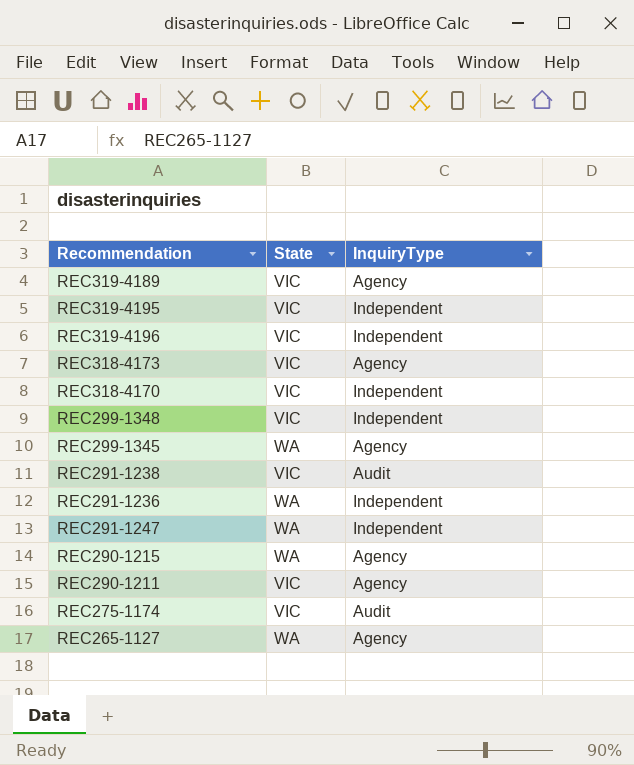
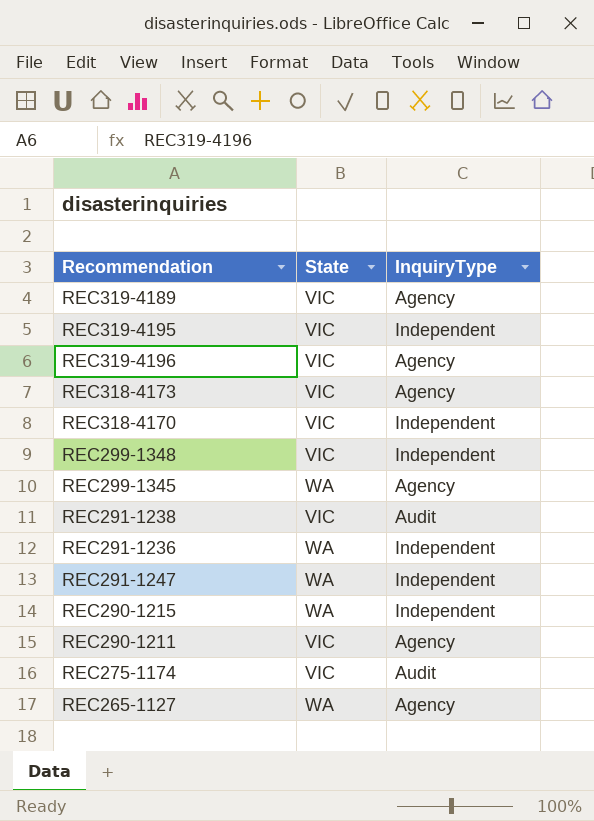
REC319-4196 | InquiryType: Independent -> Agency
REC290-1215 | InquiryType: Agency -> Independent

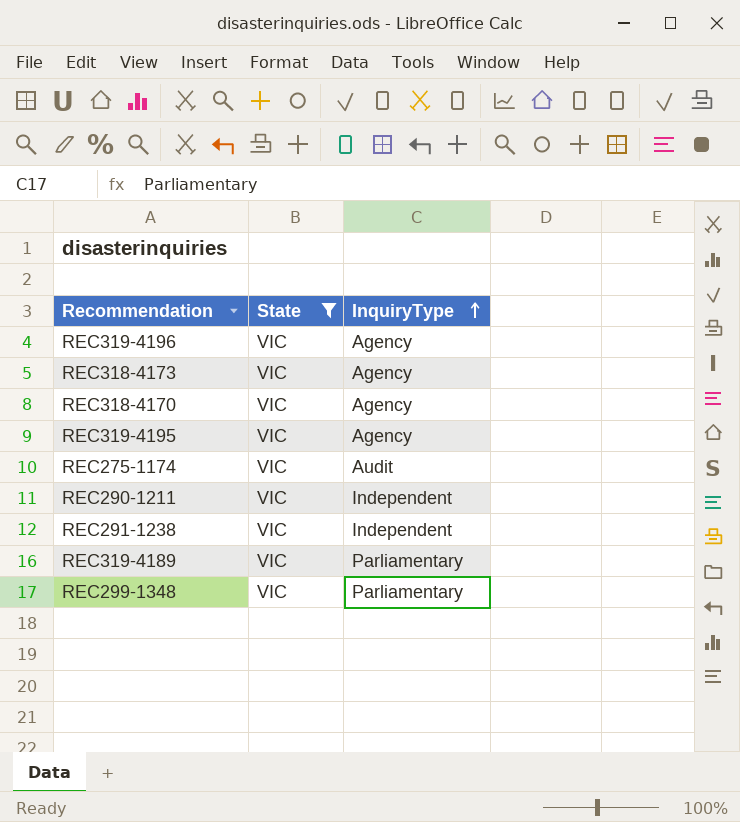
filter: none -> State = VIC
row order: none -> InquiryType ascending
REC318-4170 | InquiryType: Independent -> Agency
REC319-4195 | InquiryType: Independent -> Agency
REC290-1211 | InquiryType: Agency -> Independent
REC291-1238 | InquiryType: Audit -> Independent
REC319-4189 | InquiryType: Agency -> Parliamentary
REC299-1348 | InquiryType: Independent -> Parliamentary

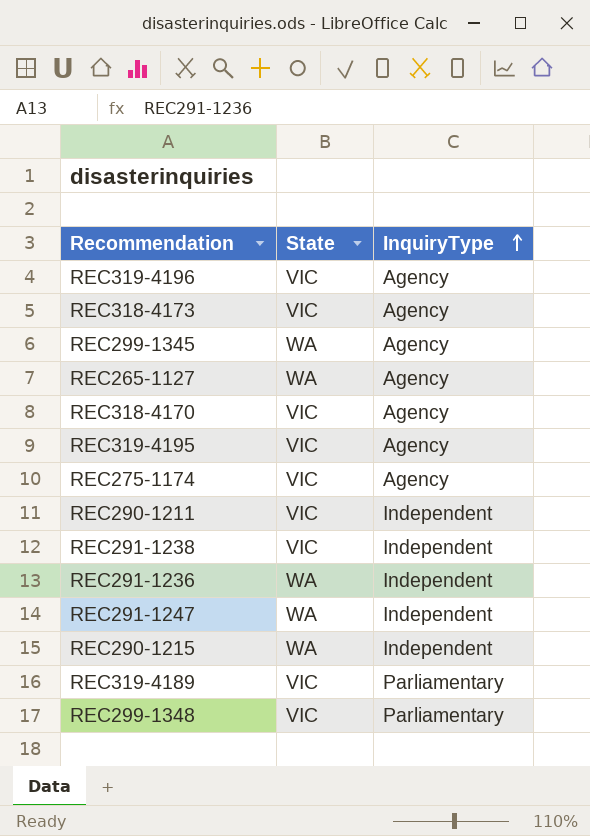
filter: State = VIC -> none
REC275-1174 | InquiryType: Audit -> Agency

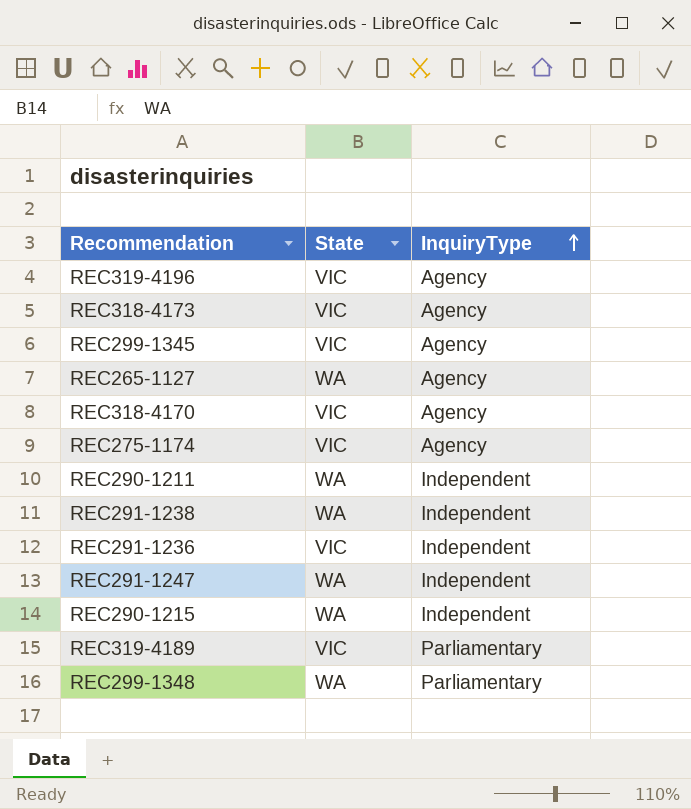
row REC319-4195: VIC | Agency -> none
REC299-1345 | State: WA -> VIC
REC290-1211 | State: VIC -> WA
REC291-1238 | State: VIC -> WA
REC291-1236 | State: WA -> VIC
REC299-1348 | State: VIC -> WA

